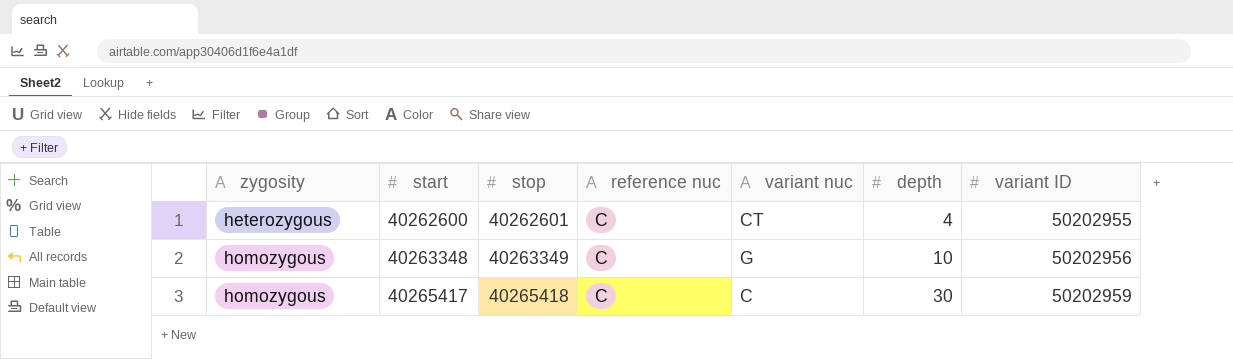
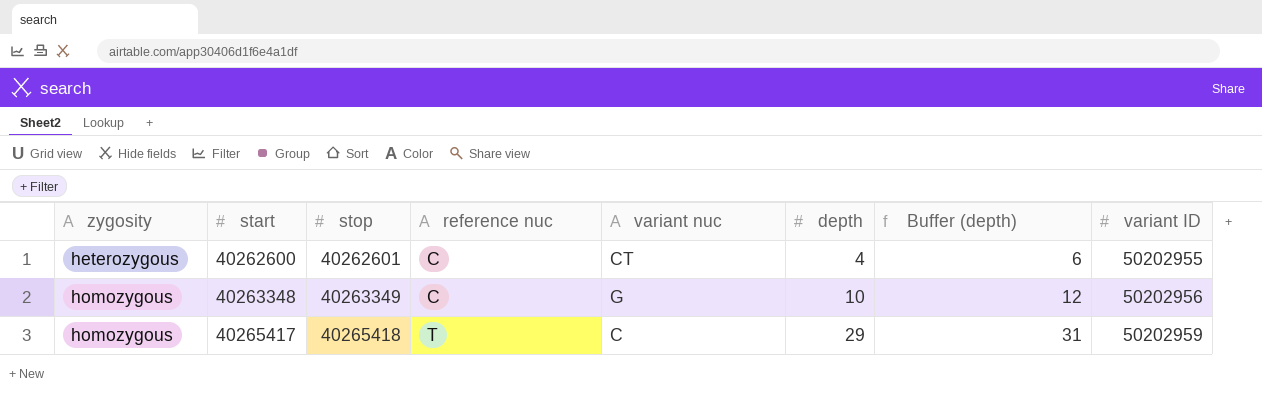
column Buffer (depth) | formula: none -> [depth] + 2
40265417 | reference nuc: C -> T
40265417 | depth: 30 -> 29

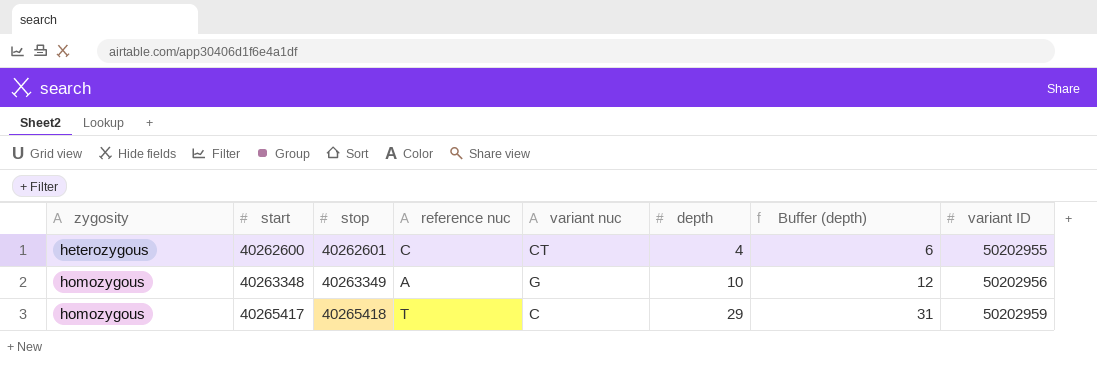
40263348 | reference nuc: C -> A

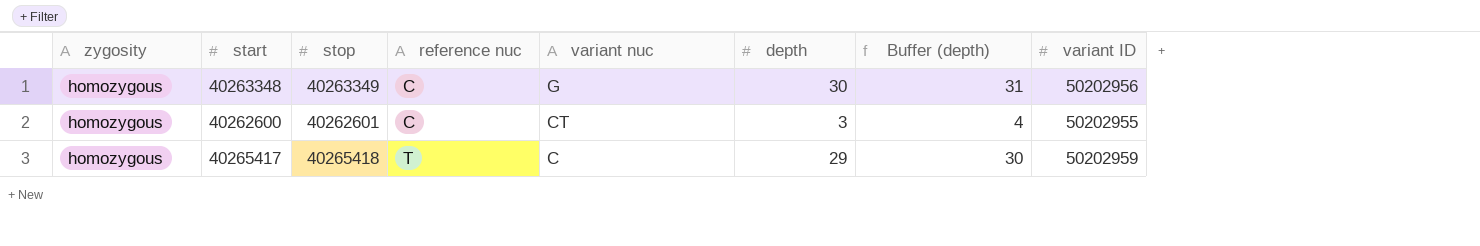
row order: zygosity ascending -> reference nuc ascending
column Buffer (depth) | formula: [depth] + 2 -> [depth] + 1
40263348 | reference nuc: A -> C
40263348 | depth: 10 -> 30
40262600 | zygosity: heterozygous -> homozygous
40262600 | depth: 4 -> 3

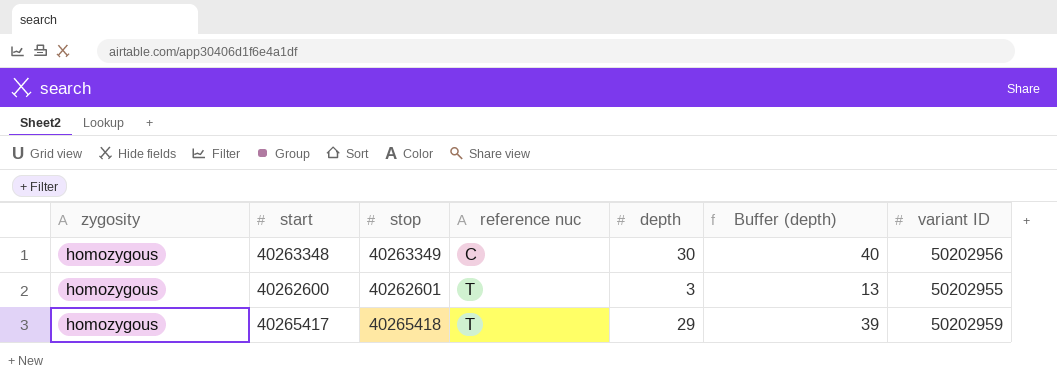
column variant nuc | position: 5 -> none
column Buffer (depth) | formula: [depth] + 1 -> [depth] + 10
40262600 | reference nuc: C -> T

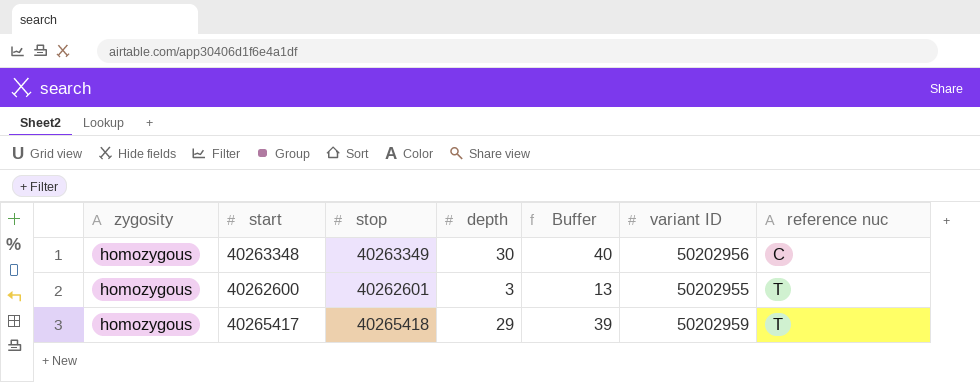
column name: Buffer (depth) -> Buffer
column reference nuc | position: 4 -> 7

